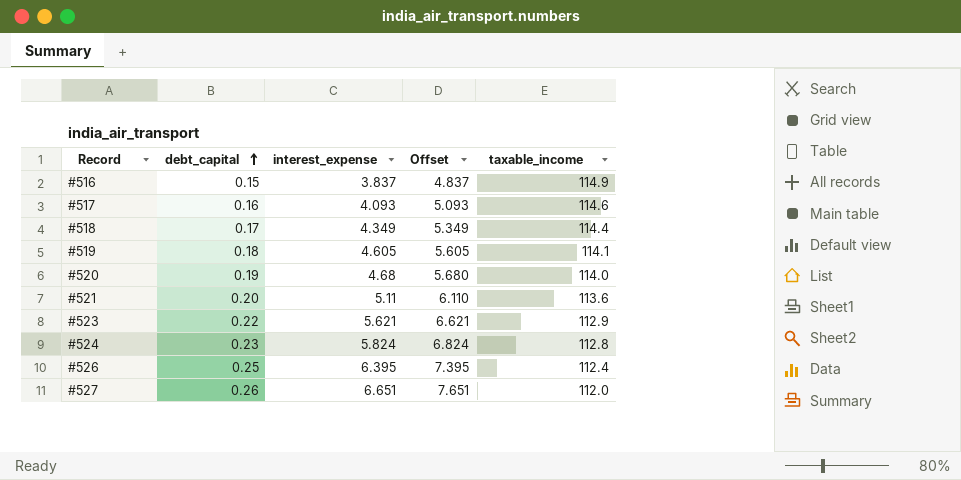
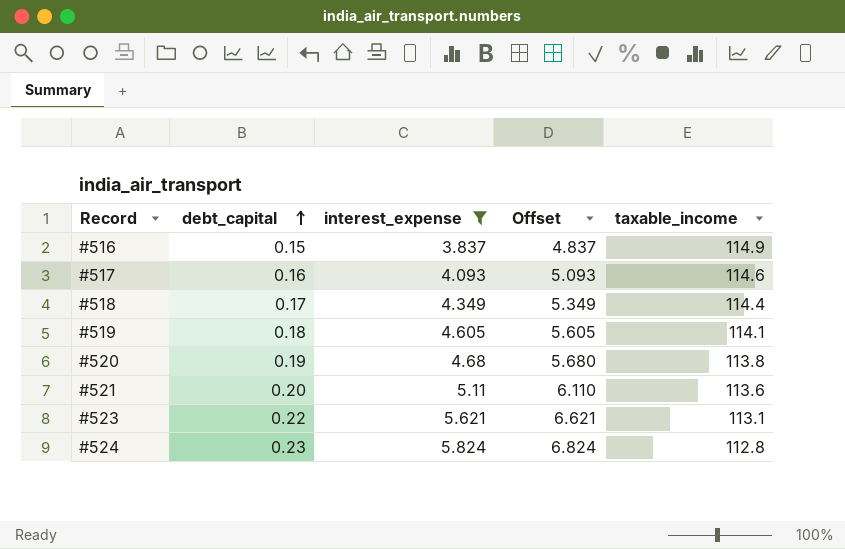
filter: none -> interest_expense <= 5.824
#520 | taxable_income: 114.0 -> 113.8
#523 | taxable_income: 112.9 -> 113.1

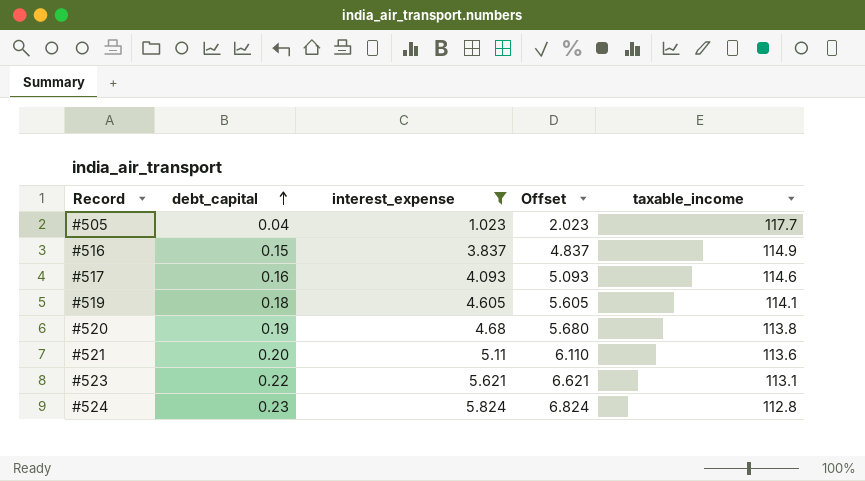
row #518: 0.17 | 4.349 | 5.349 | 114.4 -> none
row #505: none -> 0.04 | 1.023 | 2.023 | 117.7

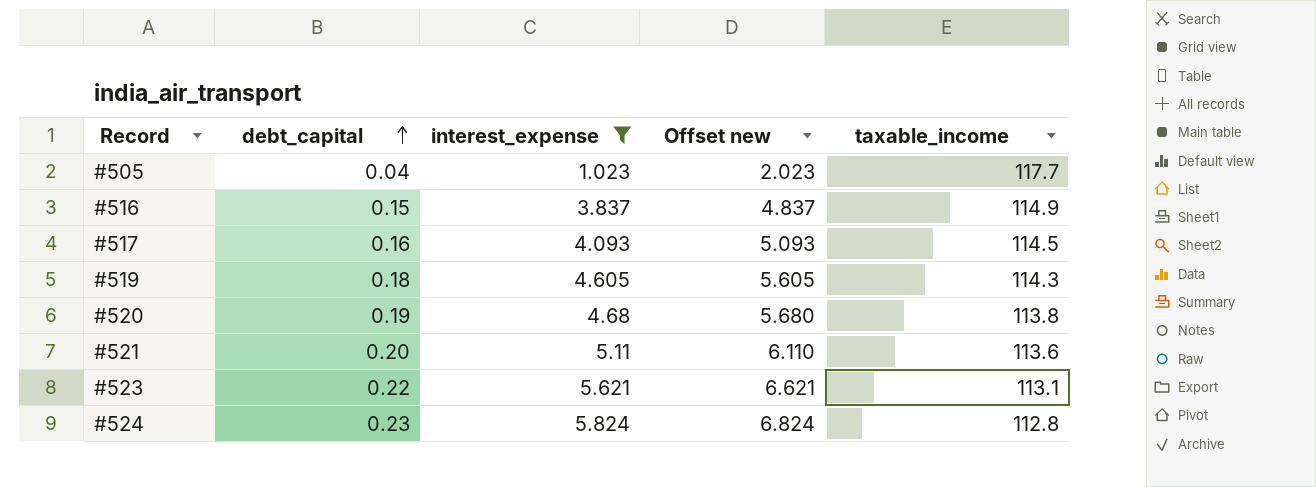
column name: Offset -> Offset new
#517 | taxable_income: 114.6 -> 114.5
#519 | taxable_income: 114.1 -> 114.3

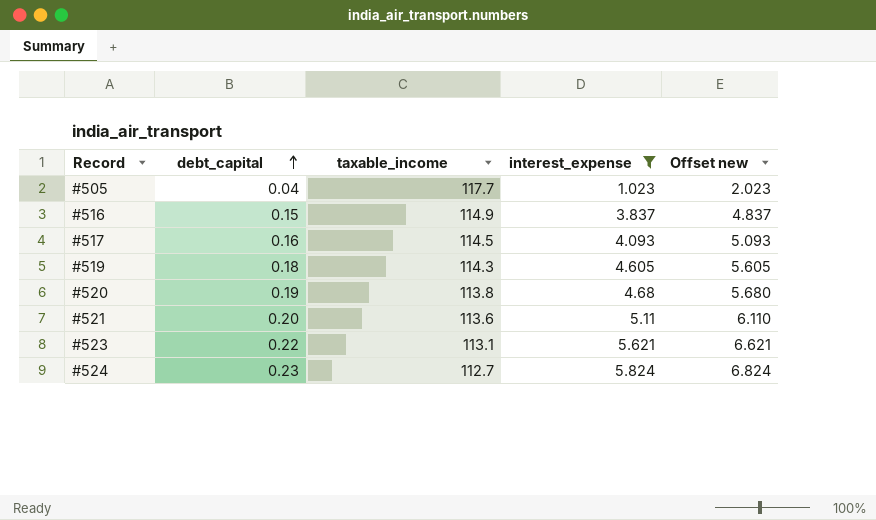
column taxable_income | position: 5 -> 3
#524 | taxable_income: 112.8 -> 112.7

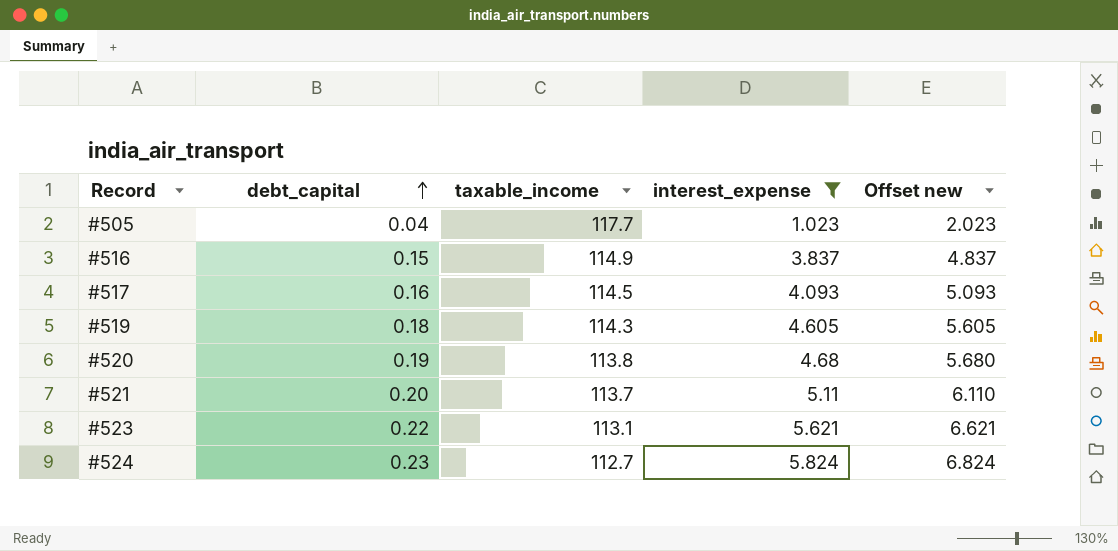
#521 | taxable_income: 113.6 -> 113.7

